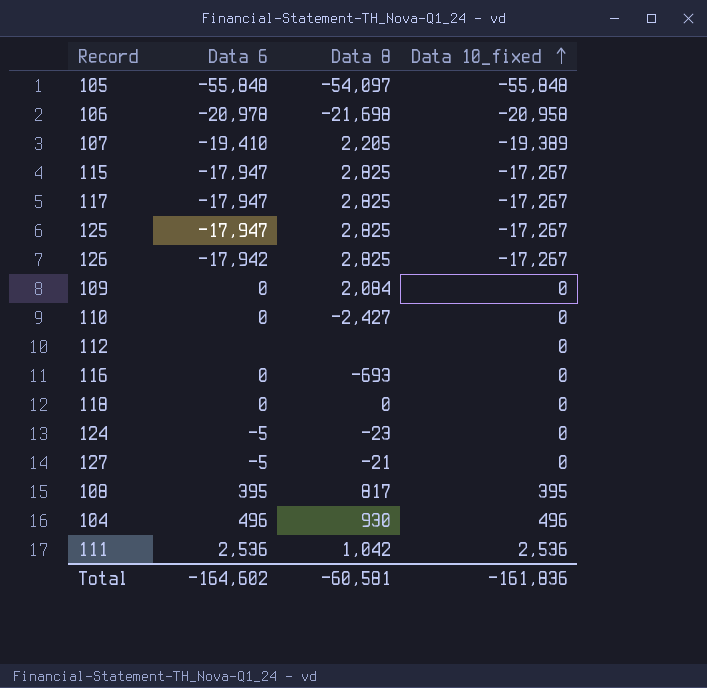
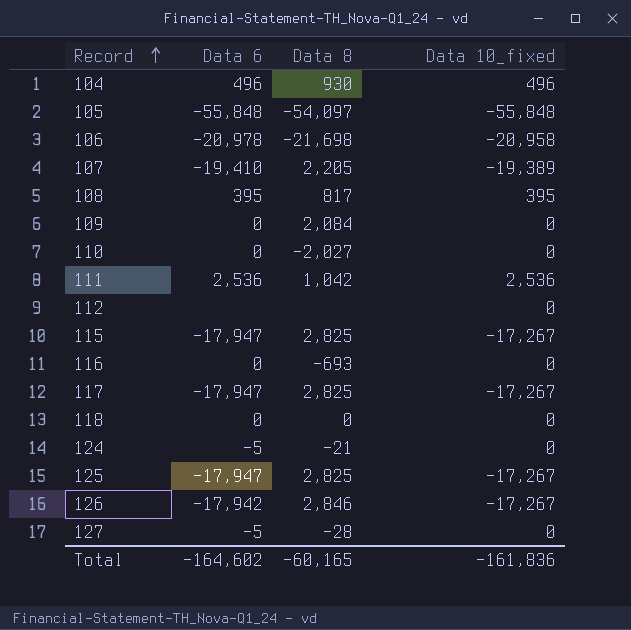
row order: Data 10_fixed ascending -> Record ascending
110 | Data 8: -2,427 -> -2,027
124 | Data 8: -23 -> -21
126 | Data 8: 2,825 -> 2,846
127 | Data 8: -21 -> -28
Total | Data 8: -60,581 -> -60,165

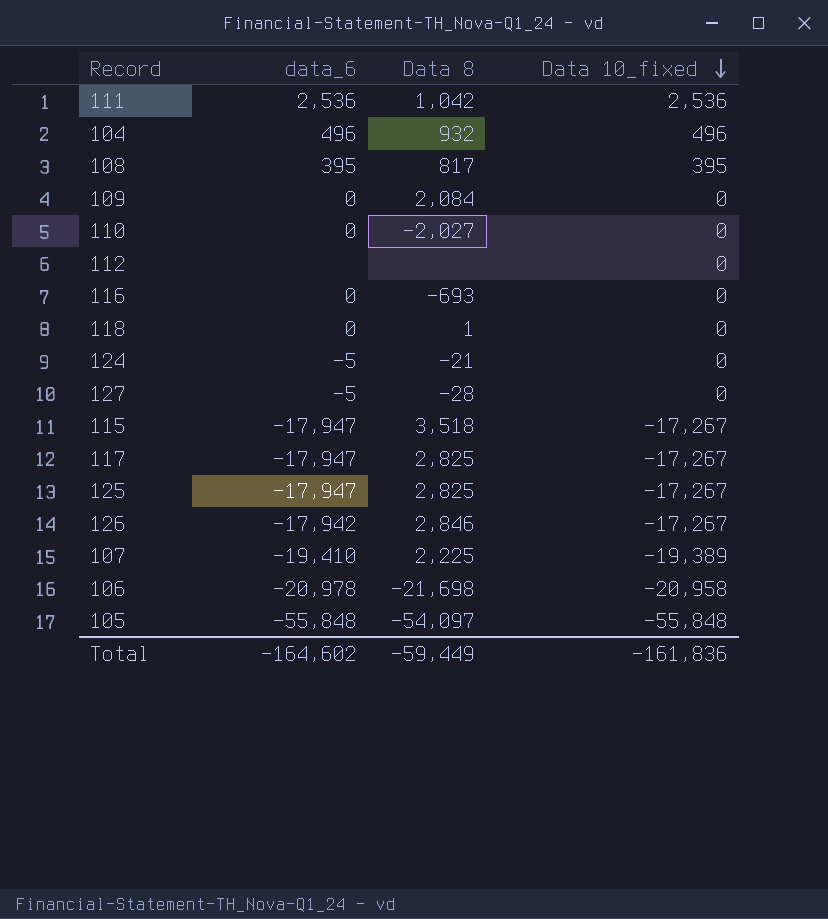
row order: Record ascending -> Data 10_fixed descending
column name: Data 6 -> data_6
104 | Data 8: 930 -> 932
118 | Data 8: 0 -> 1
115 | Data 8: 2,825 -> 3,518
107 | Data 8: 2,205 -> 2,225
Total | Data 8: -60,165 -> -59,449

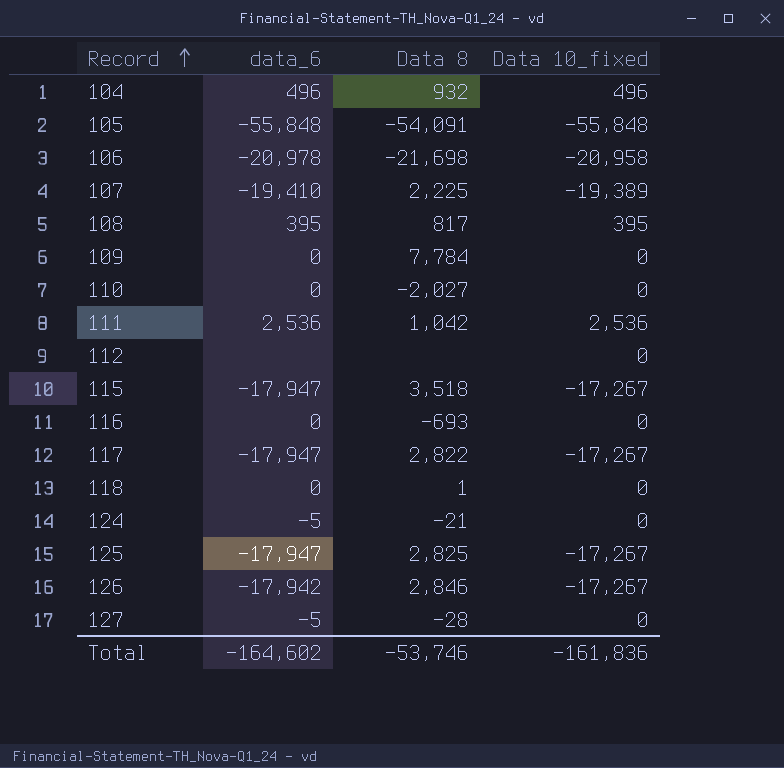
row order: Data 10_fixed descending -> Record ascending
105 | Data 8: -54,097 -> -54,091
109 | Data 8: 2,084 -> 7,784
117 | Data 8: 2,825 -> 2,822
Total | Data 8: -59,449 -> -53,746

